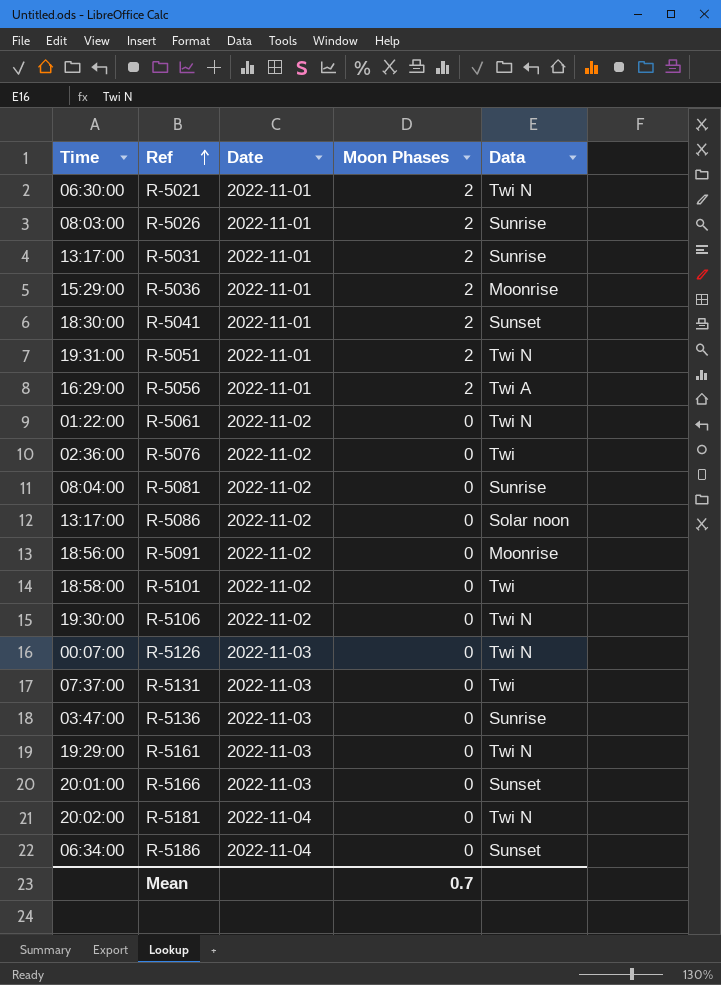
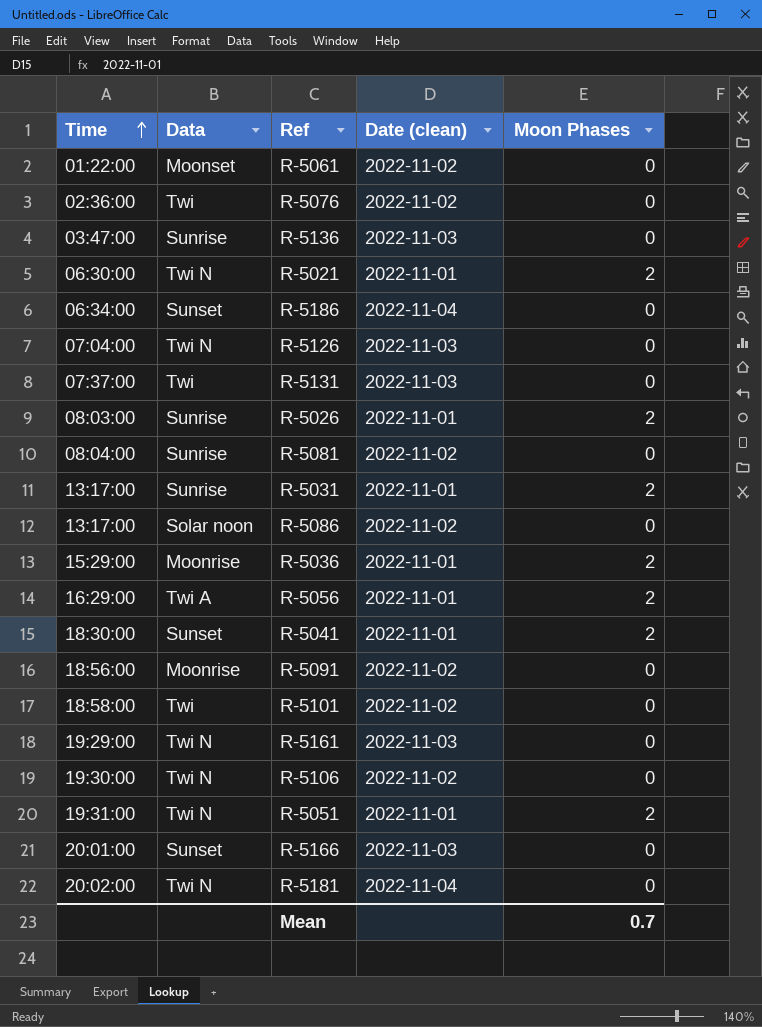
row order: Ref ascending -> Time ascending
column Data | position: 5 -> 2
column name: Date -> Date (clean)
R-5061 | Data: Twi N -> Moonset
R-5126 | Time: 00:07:00 -> 07:04:00

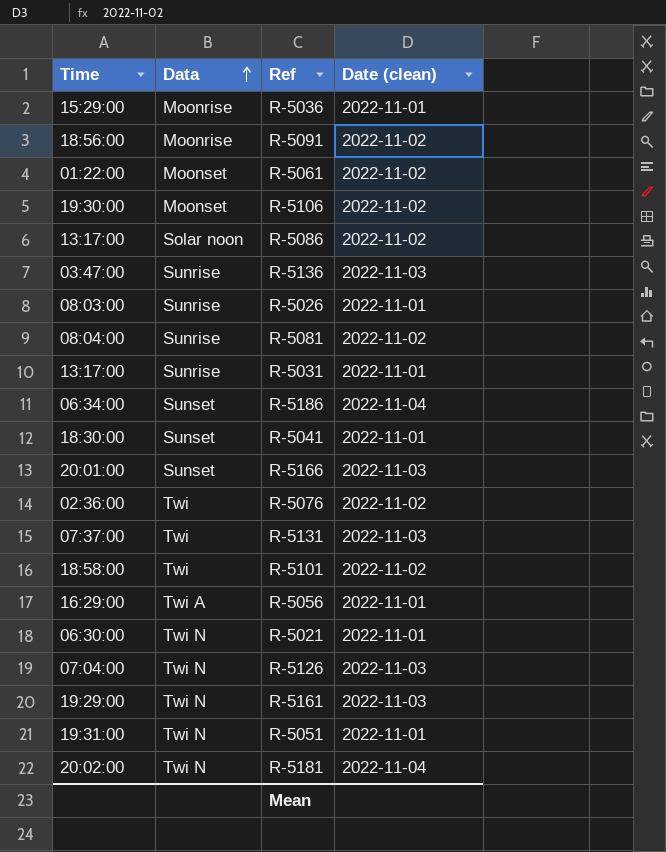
row order: Time ascending -> Data ascending
column Moon Phases | position: 5 -> none
R-5106 | Data: Twi N -> Moonset

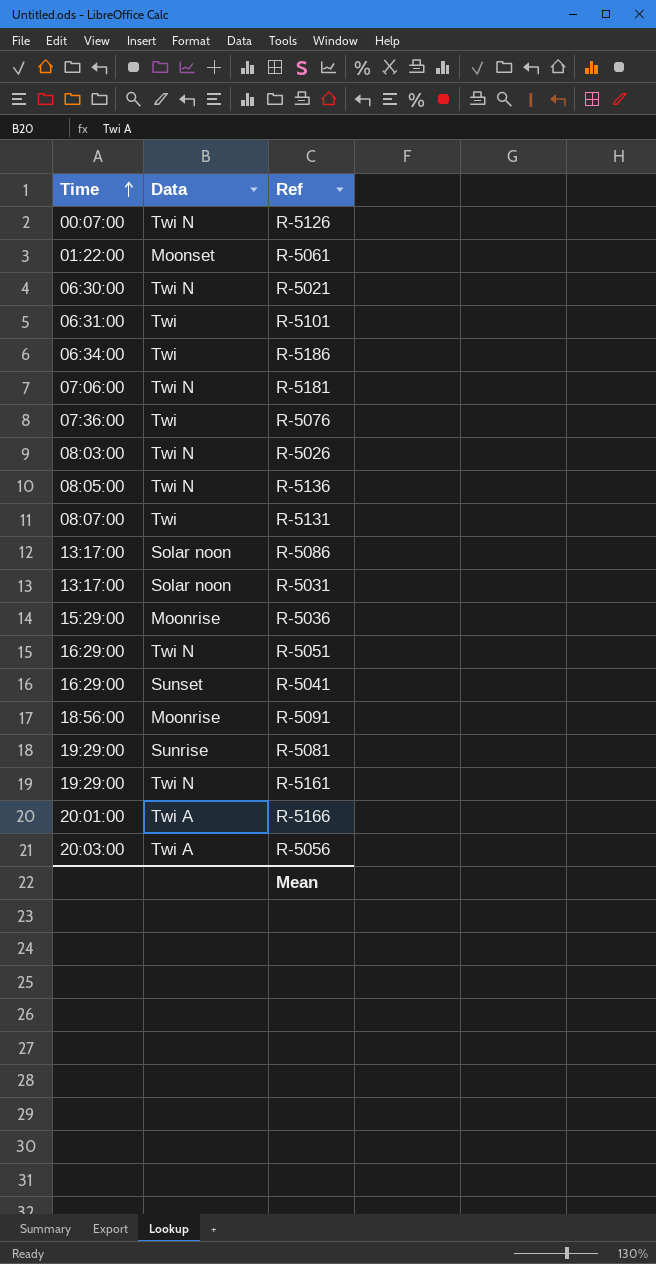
row order: Data ascending -> Time ascending
column Date (clean) | position: 4 -> none
row R-5106: 19:30:00 | Moonset | 2022-11-02 -> none
R-5126 | Time: 07:04:00 -> 00:07:00
R-5101 | Time: 18:58:00 -> 06:31:00
R-5186 | Data: Sunset -> Twi
R-5181 | Time: 20:02:00 -> 07:06:00
R-5076 | Time: 02:36:00 -> 07:36:00
R-5026 | Data: Sunrise -> Twi N
R-5136 | Time: 03:47:00 -> 08:05:00
R-5136 | Data: Sunrise -> Twi N
R-5131 | Time: 07:37:00 -> 08:07:00
R-5031 | Data: Sunrise -> Solar noon
R-5051 | Time: 19:31:00 -> 16:29:00
R-5041 | Time: 18:30:00 -> 16:29:00
R-5081 | Time: 08:04:00 -> 19:29:00
R-5166 | Data: Sunset -> Twi A
R-5056 | Time: 16:29:00 -> 20:03:00

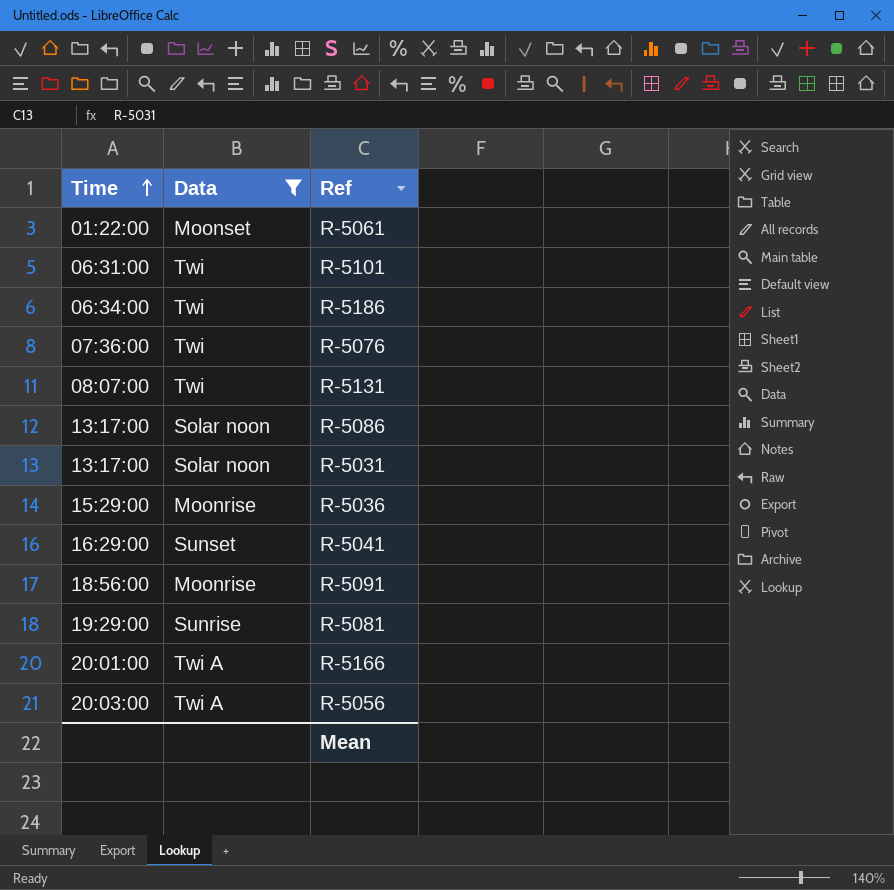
filter: none -> Data != Twi N

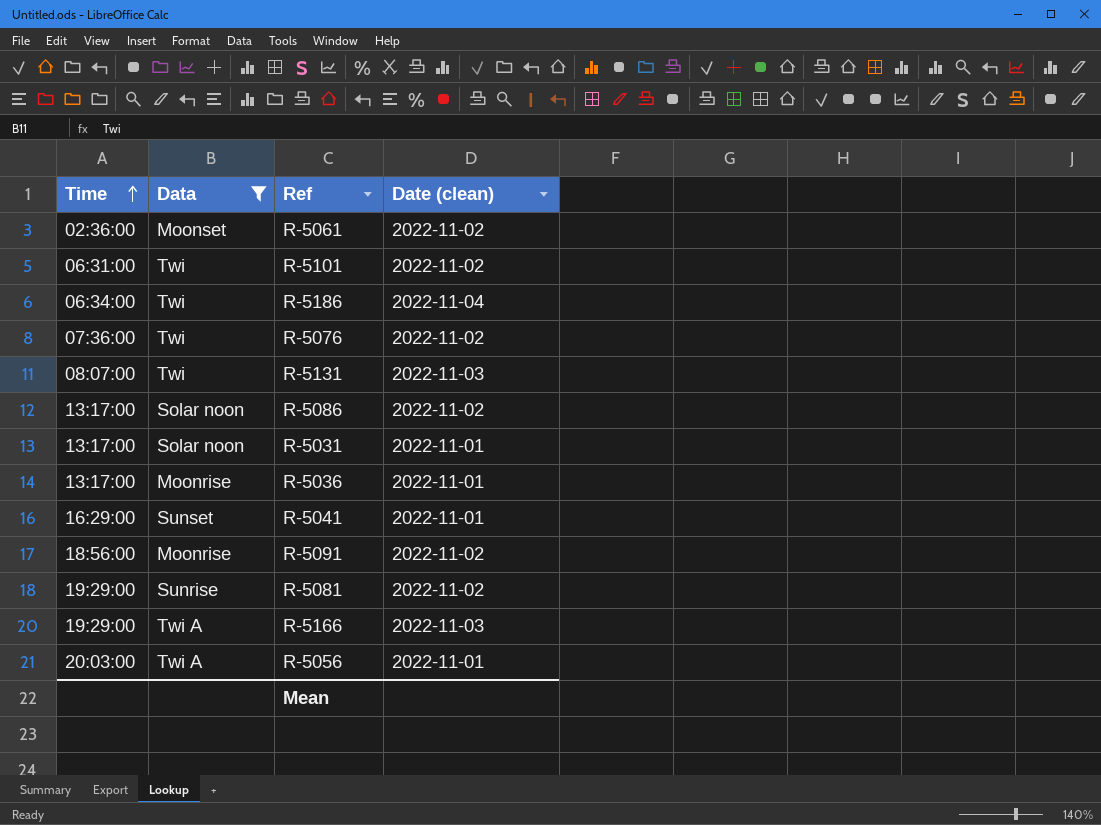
column Date (clean) | position: none -> 4
R-5061 | Time: 01:22:00 -> 02:36:00
R-5036 | Time: 15:29:00 -> 13:17:00
R-5166 | Time: 20:01:00 -> 19:29:00

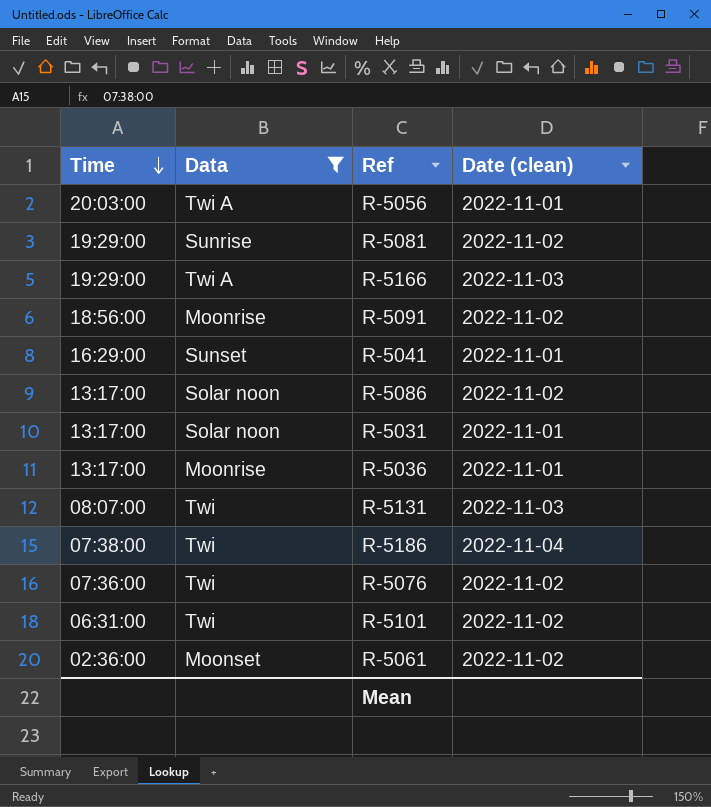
row order: Time ascending -> Time descending
R-5186 | Time: 06:34:00 -> 07:38:00

